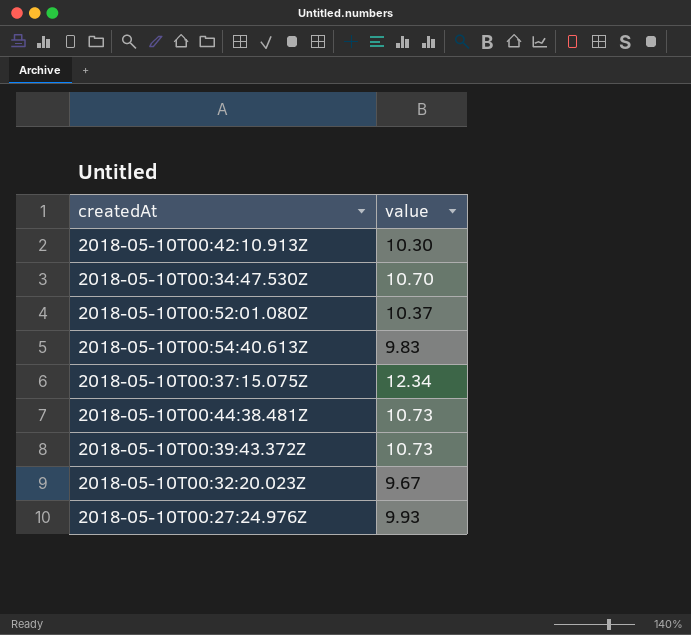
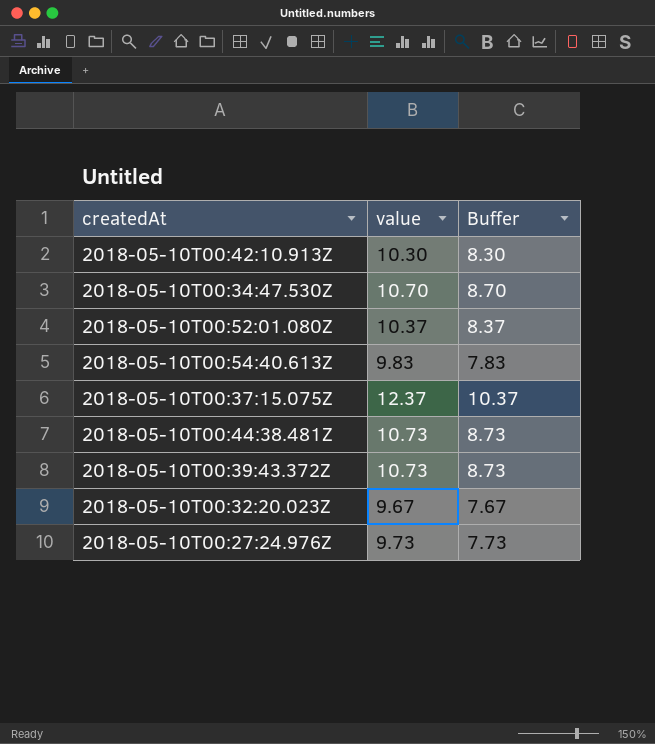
column Buffer | formula: none -> [value] - 2
2018-05-10T00:37:15.075Z | value: 12.34 -> 12.37
2018-05-10T00:27:24.976Z | value: 9.93 -> 9.73

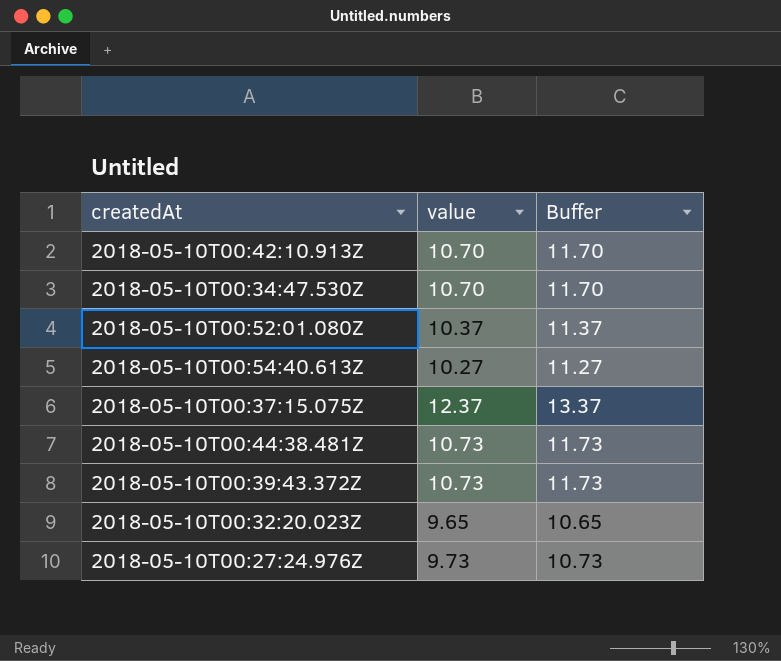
column Buffer | formula: [value] - 2 -> [value] + 1
2018-05-10T00:42:10.913Z | value: 10.30 -> 10.70
2018-05-10T00:54:40.613Z | value: 9.83 -> 10.27
2018-05-10T00:32:20.023Z | value: 9.67 -> 9.65

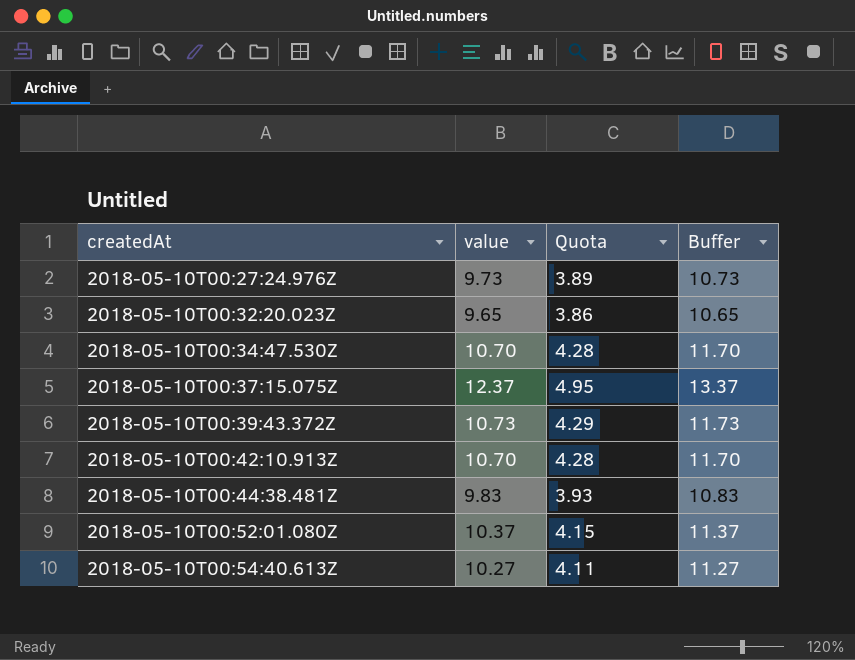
row order: none -> createdAt ascending
column Quota | formula: none -> [value] * 0.4
2018-05-10T00:44:38.481Z | value: 10.73 -> 9.83
2018-05-10T00:44:38.481Z | Buffer: 11.73 -> 10.83

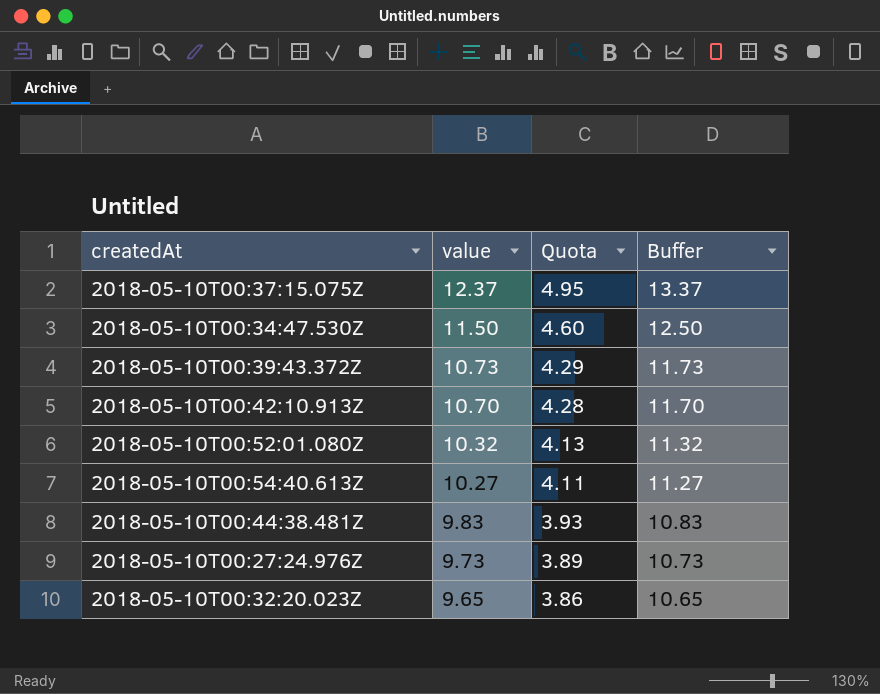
row order: createdAt ascending -> value descending
2018-05-10T00:34:47.530Z | value: 10.70 -> 11.50
2018-05-10T00:34:47.530Z | Quota: 4.28 -> 4.60
2018-05-10T00:34:47.530Z | Buffer: 11.70 -> 12.50
2018-05-10T00:52:01.080Z | value: 10.37 -> 10.32
2018-05-10T00:52:01.080Z | Quota: 4.15 -> 4.13
2018-05-10T00:52:01.080Z | Buffer: 11.37 -> 11.32

